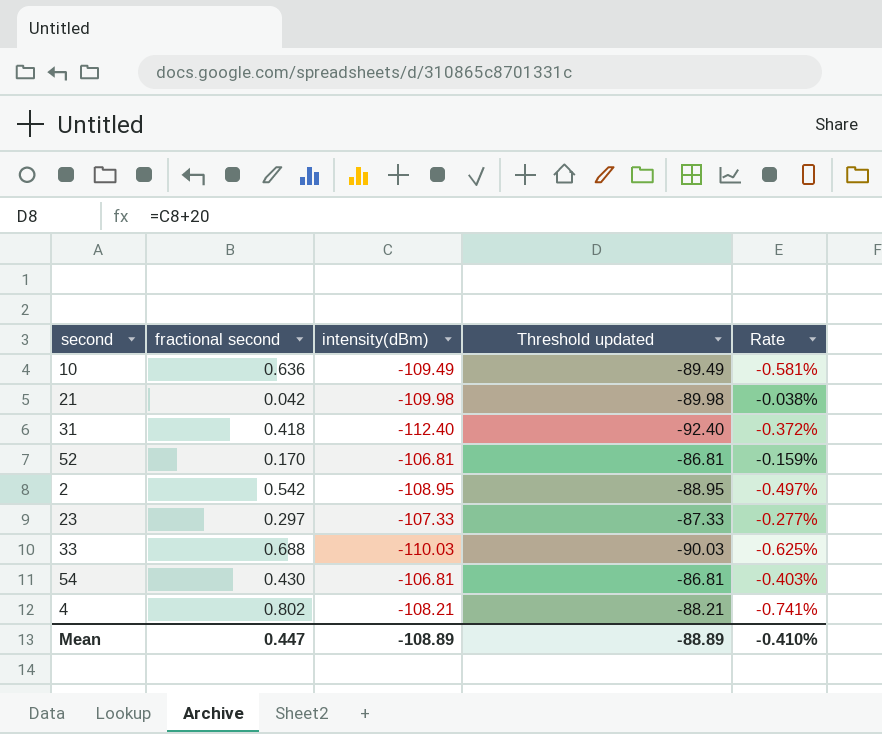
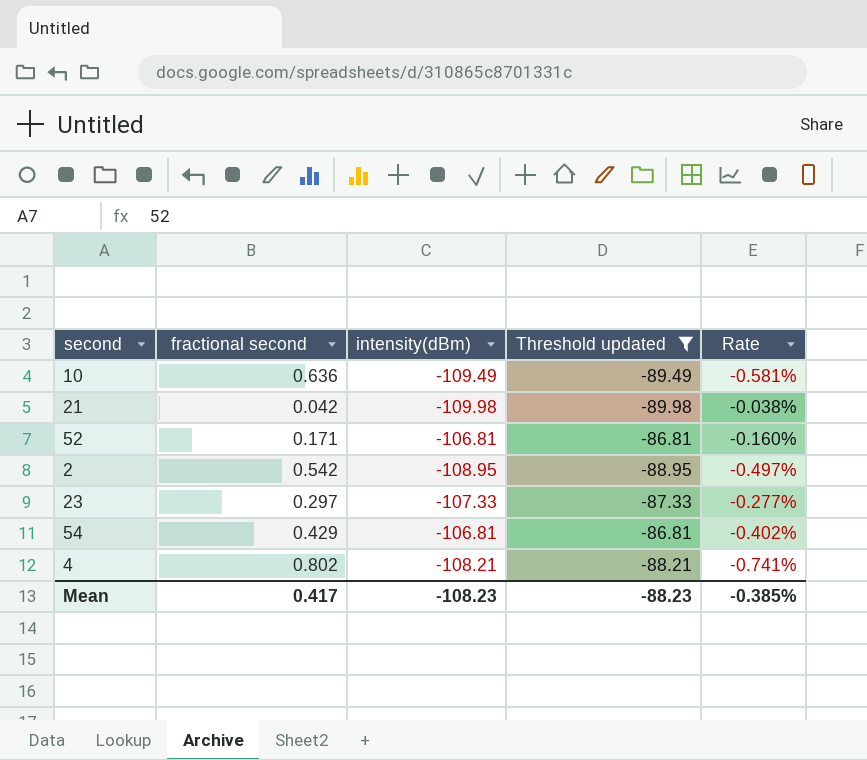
filter: none -> Threshold updated >= -89.98
52 | fractional second: 0.170 -> 0.171
52 | Rate: -0.159% -> -0.160%
54 | fractional second: 0.430 -> 0.429
54 | Rate: -0.403% -> -0.402%
Mean | fractional second: 0.447 -> 0.417
Mean | intensity(dBm): -108.89 -> -108.23
Mean | Threshold updated: -88.89 -> -88.23
Mean | Rate: -0.410% -> -0.385%

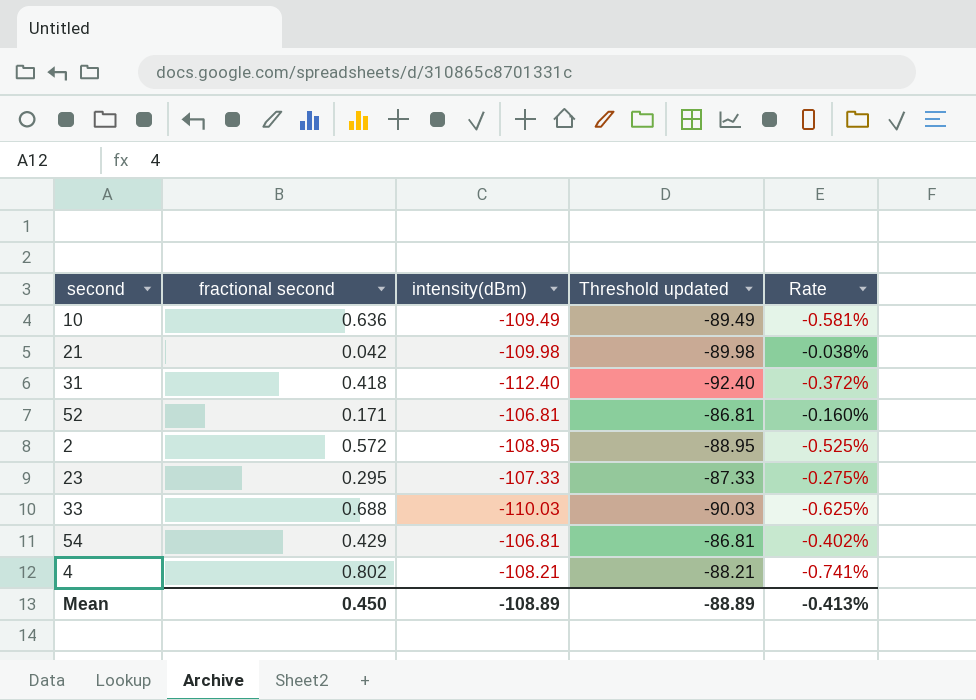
filter: Threshold updated >= -89.98 -> none
2 | fractional second: 0.542 -> 0.572
2 | Rate: -0.497% -> -0.525%
23 | fractional second: 0.297 -> 0.295
23 | Rate: -0.277% -> -0.275%
Mean | fractional second: 0.417 -> 0.450
Mean | intensity(dBm): -108.23 -> -108.89
Mean | Threshold updated: -88.23 -> -88.89
Mean | Rate: -0.385% -> -0.413%

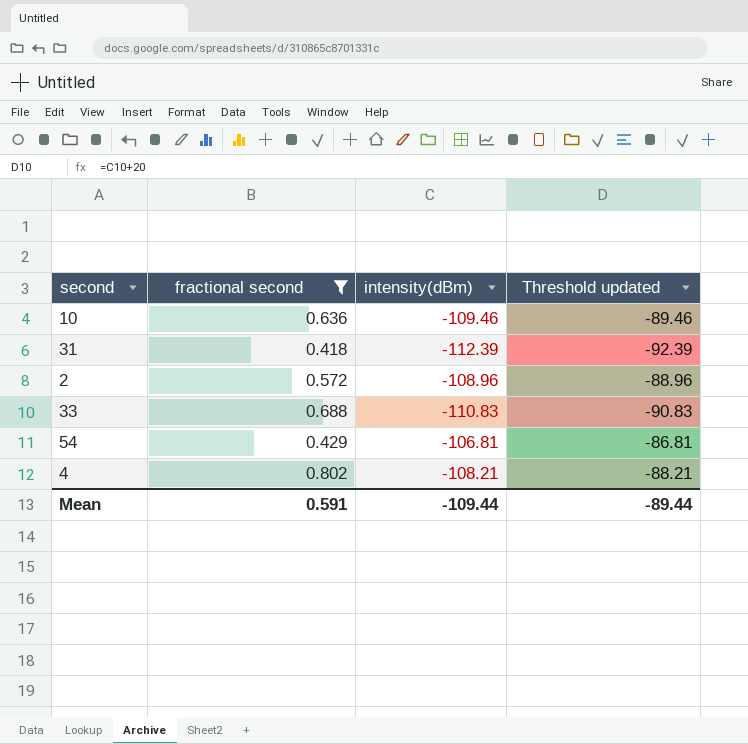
filter: none -> fractional second >= 0.418
column Rate | formula: [fractional second] / [intensity(dBm)] -> none
10 | intensity(dBm): -109.49 -> -109.46
10 | Threshold updated: -89.49 -> -89.46
31 | intensity(dBm): -112.40 -> -112.39
31 | Threshold updated: -92.40 -> -92.39
2 | intensity(dBm): -108.95 -> -108.96
2 | Threshold updated: -88.95 -> -88.96
33 | intensity(dBm): -110.03 -> -110.83
33 | Threshold updated: -90.03 -> -90.83
Mean | fractional second: 0.450 -> 0.591
Mean | intensity(dBm): -108.89 -> -109.44
Mean | Threshold updated: -88.89 -> -89.44

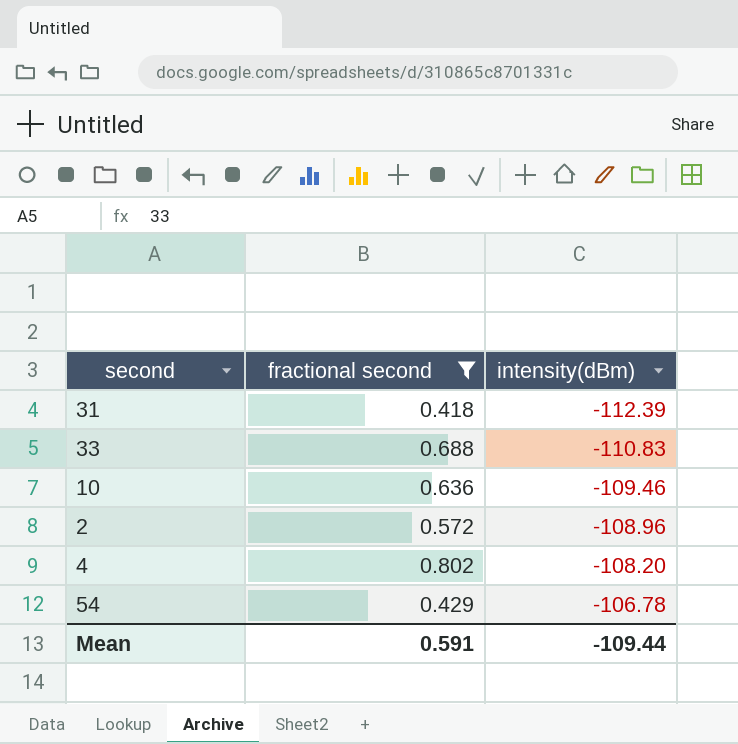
row order: none -> intensity(dBm) ascending
column Threshold updated | formula: [intensity(dBm)] + 20 -> none
4 | intensity(dBm): -108.21 -> -108.20
54 | intensity(dBm): -106.81 -> -106.78

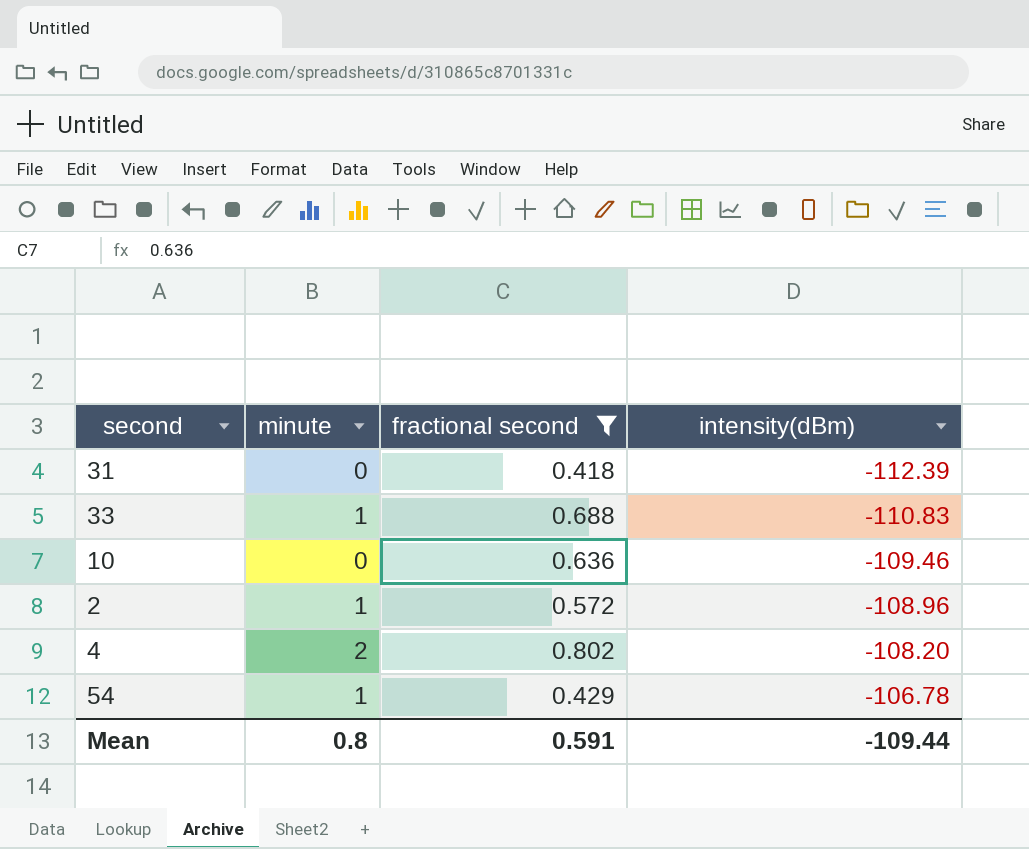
column minute | position: none -> 2

